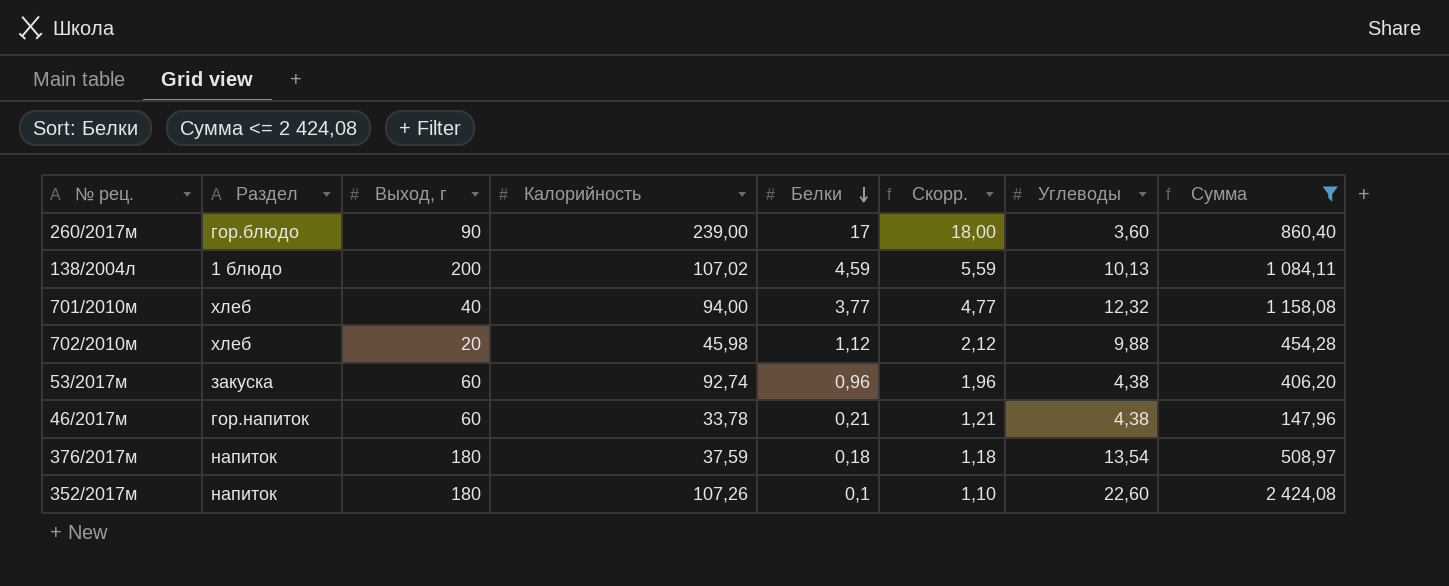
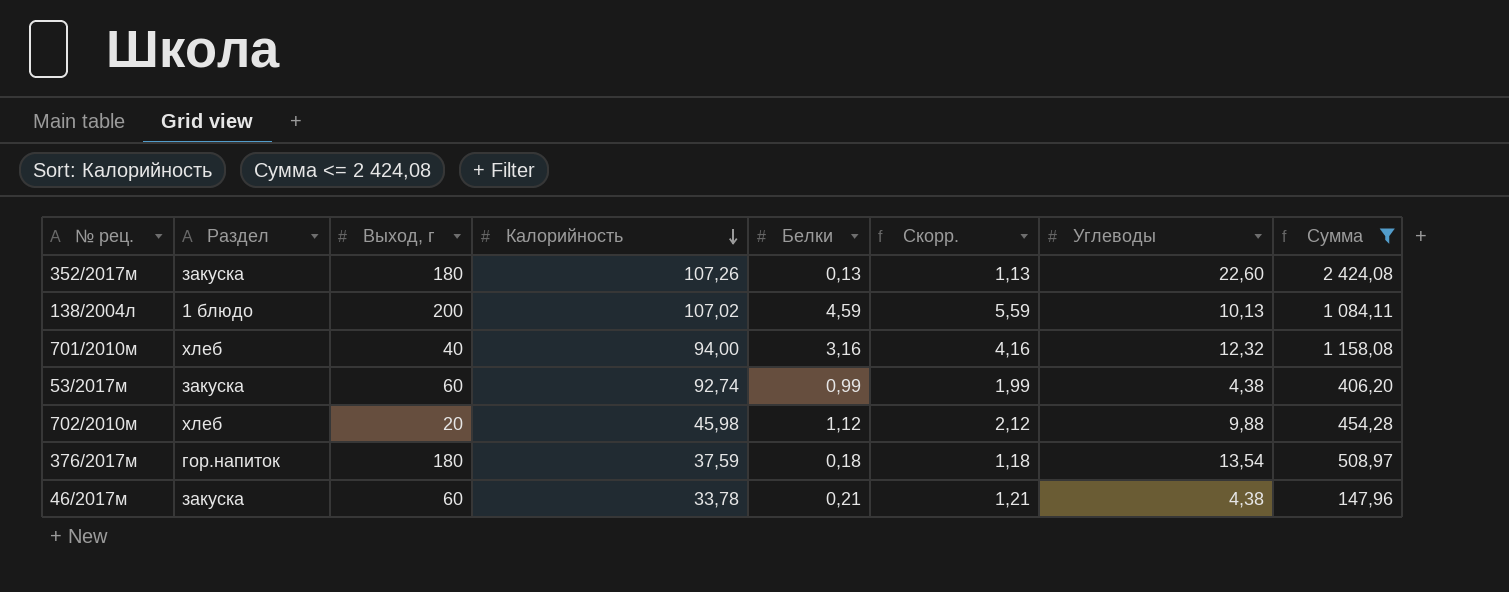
row order: Белки descending -> Калорийность descending
row 260/2017м: гор.блюдо | 90 | 239,00 | 17 | 18,00 | 3,60 | 860,40 -> none
352/2017м | Раздел: напиток -> закуска
352/2017м | Белки: 0,1 -> 0,13
352/2017м | Скорр.: 1,10 -> 1,13
701/2010м | Белки: 3,77 -> 3,16
701/2010м | Скорр.: 4,77 -> 4,16
53/2017м | Белки: 0,96 -> 0,99
53/2017м | Скорр.: 1,96 -> 1,99
376/2017м | Раздел: напиток -> гор.напиток
46/2017м | Раздел: гор.напиток -> закуска

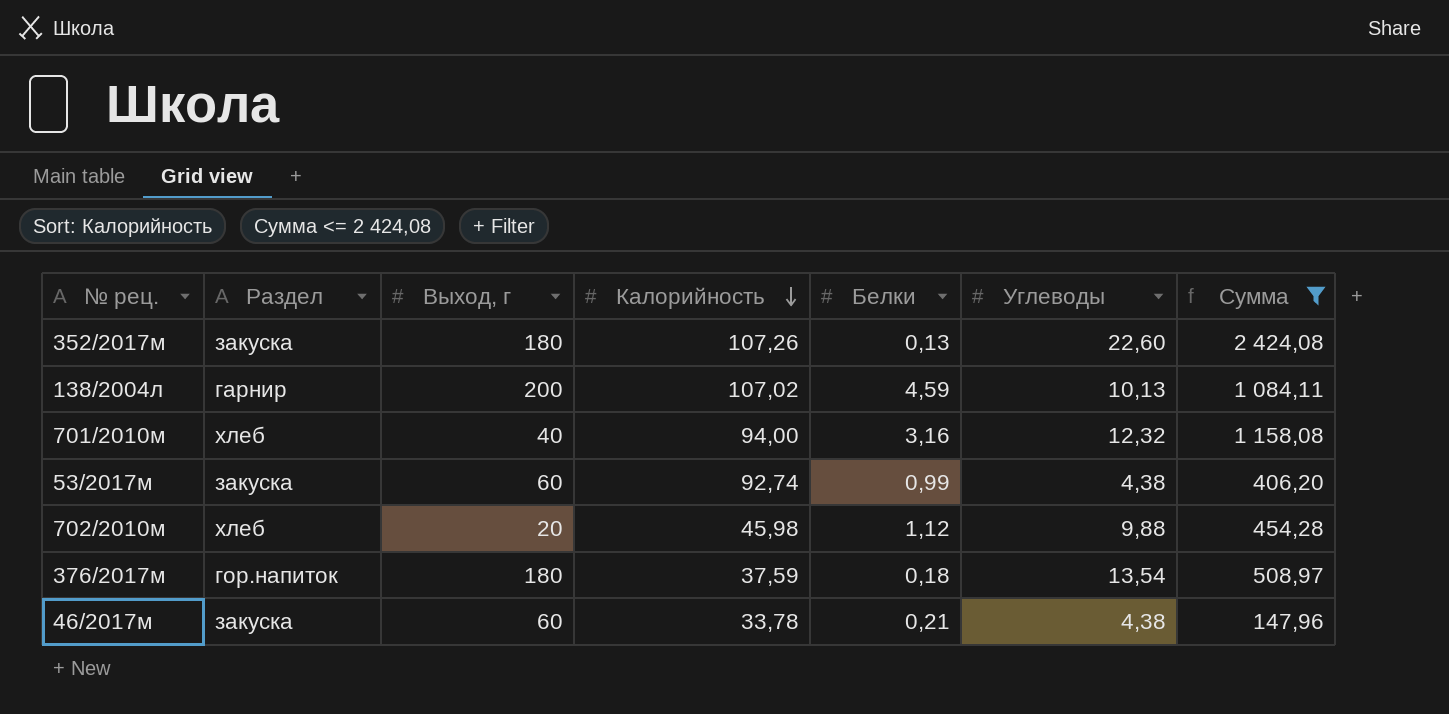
column Скорр. | formula: [Белки] + 1 -> none
138/2004л | Раздел: 1 блюдо -> гарнир

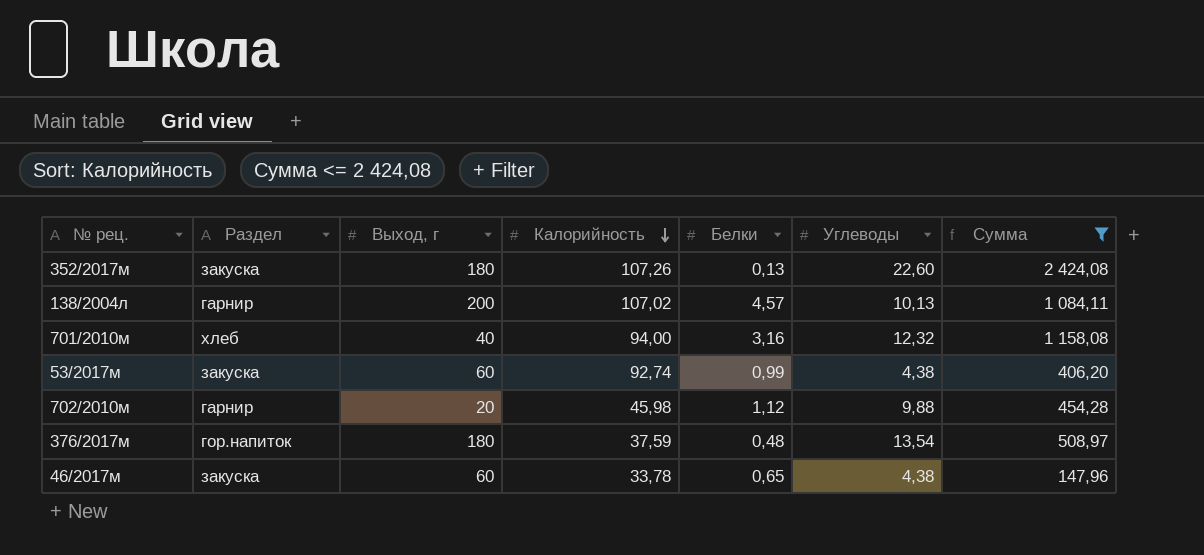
138/2004л | Белки: 4,59 -> 4,57
702/2010м | Раздел: хлеб -> гарнир
376/2017м | Белки: 0,18 -> 0,48
46/2017м | Белки: 0,21 -> 0,65

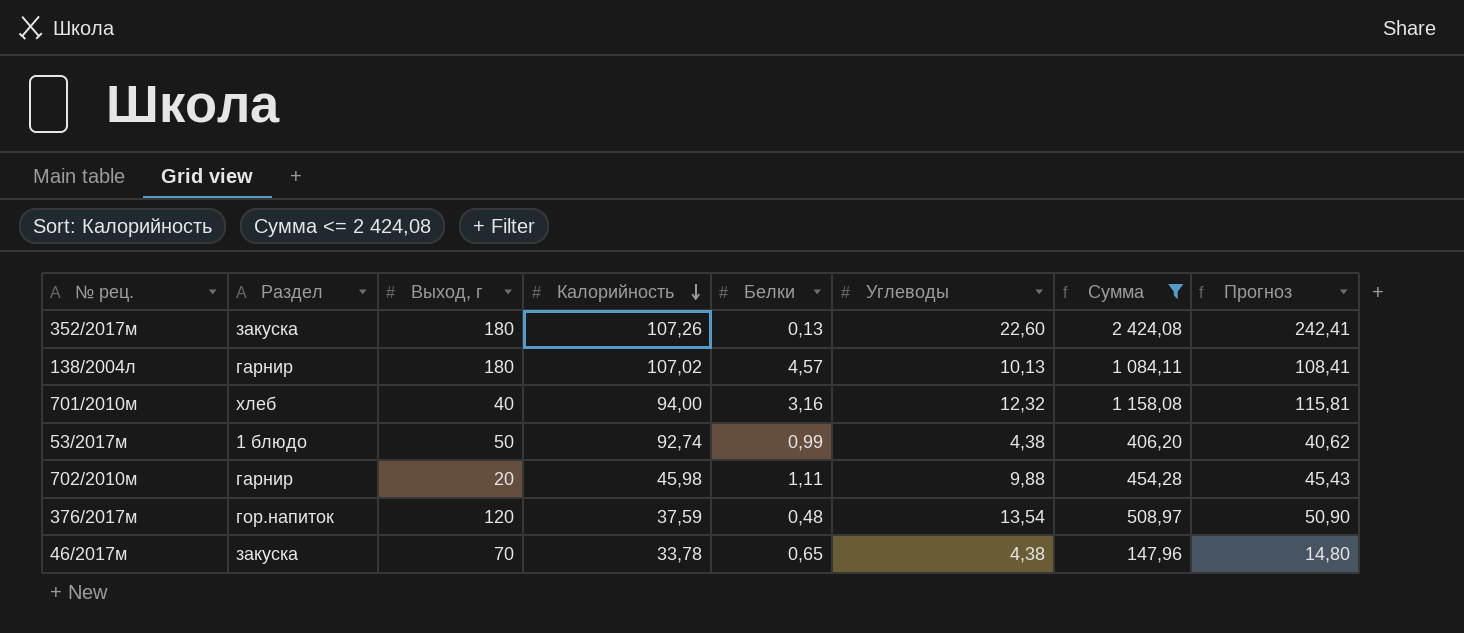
column Прогноз | formula: none -> [Сумма] * 0,1
138/2004л | Выход, г: 200 -> 180
53/2017м | Раздел: закуска -> 1 блюдо
53/2017м | Выход, г: 60 -> 50
702/2010м | Белки: 1,12 -> 1,11
376/2017м | Выход, г: 180 -> 120
46/2017м | Выход, г: 60 -> 70

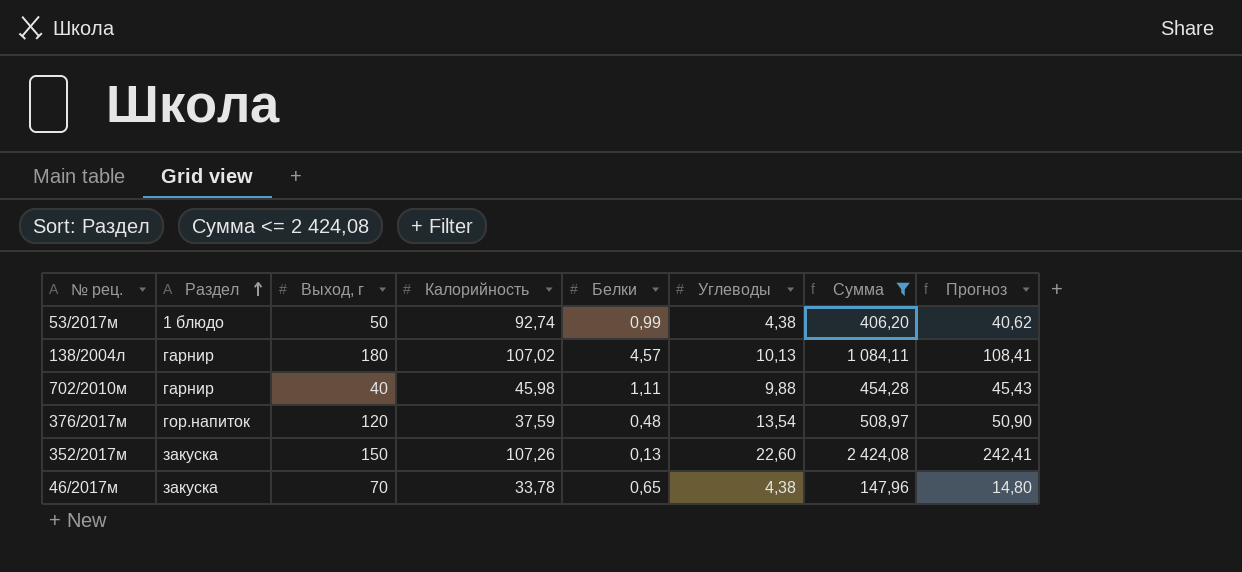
row order: Калорийность descending -> Раздел ascending
row 701/2010м: хлеб | 40 | 94,00 | 3,16 | 12,32 | 1 158,08 | 115,81 -> none
702/2010м | Выход, г: 20 -> 40
352/2017м | Выход, г: 180 -> 150

